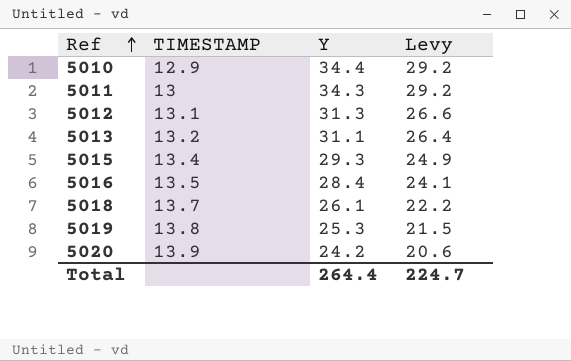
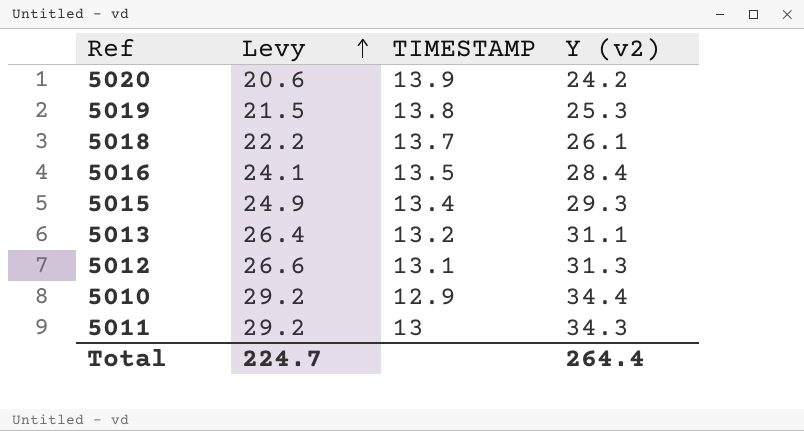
row order: Ref ascending -> Levy ascending
column Levy | position: 4 -> 2
column name: Y -> Y (v2)

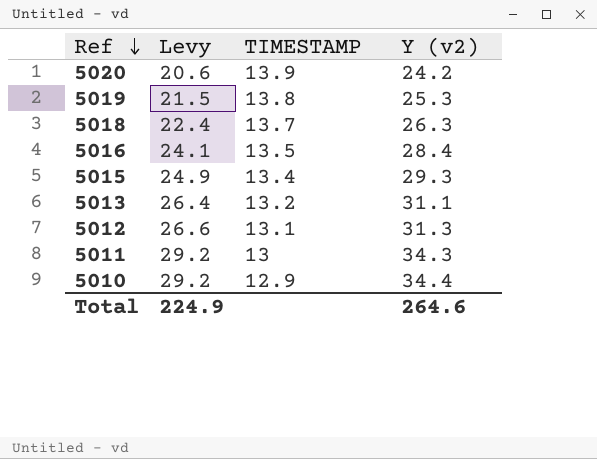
row order: Levy ascending -> Ref descending
5018 | Levy: 22.2 -> 22.4
5018 | Y (v2): 26.1 -> 26.3
Total | Levy: 224.7 -> 224.9
Total | Y (v2): 264.4 -> 264.6

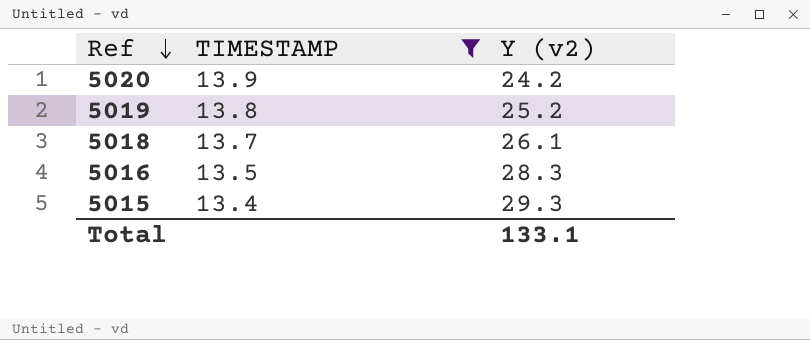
filter: none -> TIMESTAMP >= 13.4
column Levy | formula: [Y (v2)] * 0.85 -> none
5019 | Y (v2): 25.3 -> 25.2
5018 | Y (v2): 26.3 -> 26.1
5016 | Y (v2): 28.4 -> 28.3
Total | Y (v2): 264.6 -> 133.1

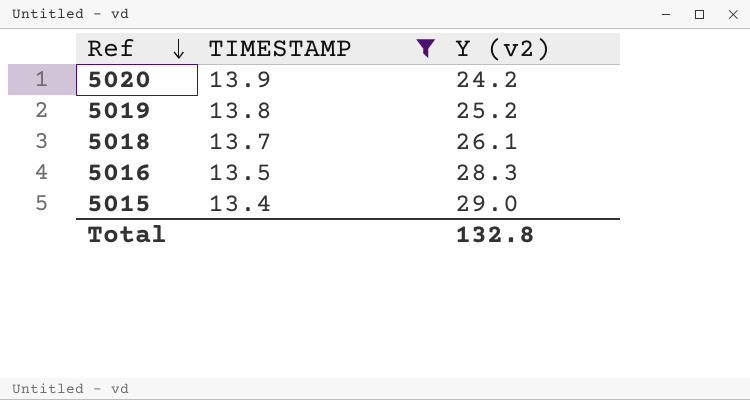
5015 | Y (v2): 29.3 -> 29.0
Total | Y (v2): 133.1 -> 132.8

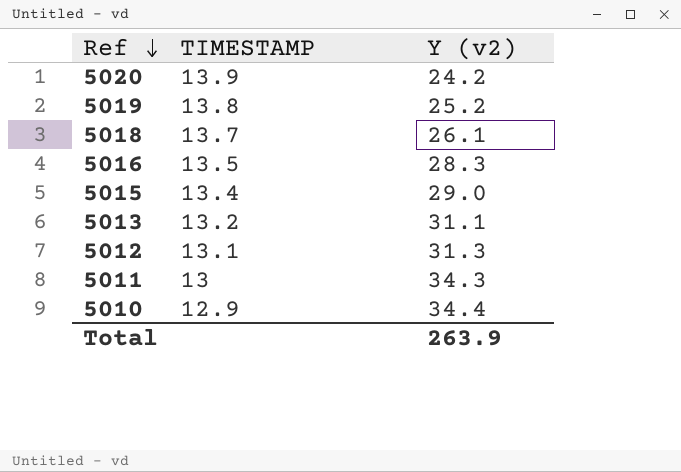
filter: TIMESTAMP >= 13.4 -> none
Total | Y (v2): 132.8 -> 263.9

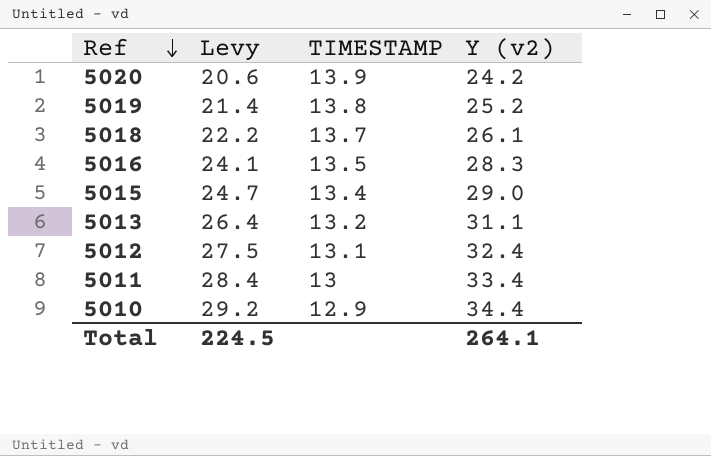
column Levy | formula: none -> [Y (v2)] * 0.85
5012 | Y (v2): 31.3 -> 32.4
5011 | Y (v2): 34.3 -> 33.4
Total | Y (v2): 263.9 -> 264.1

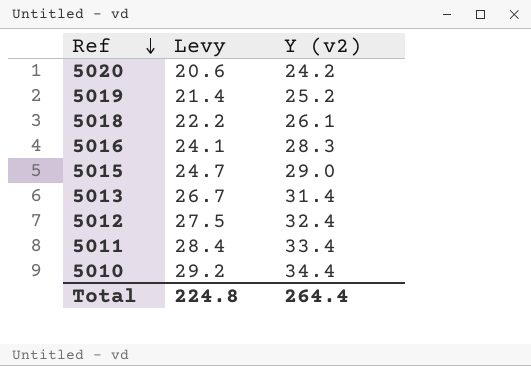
column TIMESTAMP | position: 3 -> none
5013 | Levy: 26.4 -> 26.7
5013 | Y (v2): 31.1 -> 31.4
Total | Levy: 224.5 -> 224.8
Total | Y (v2): 264.1 -> 264.4

